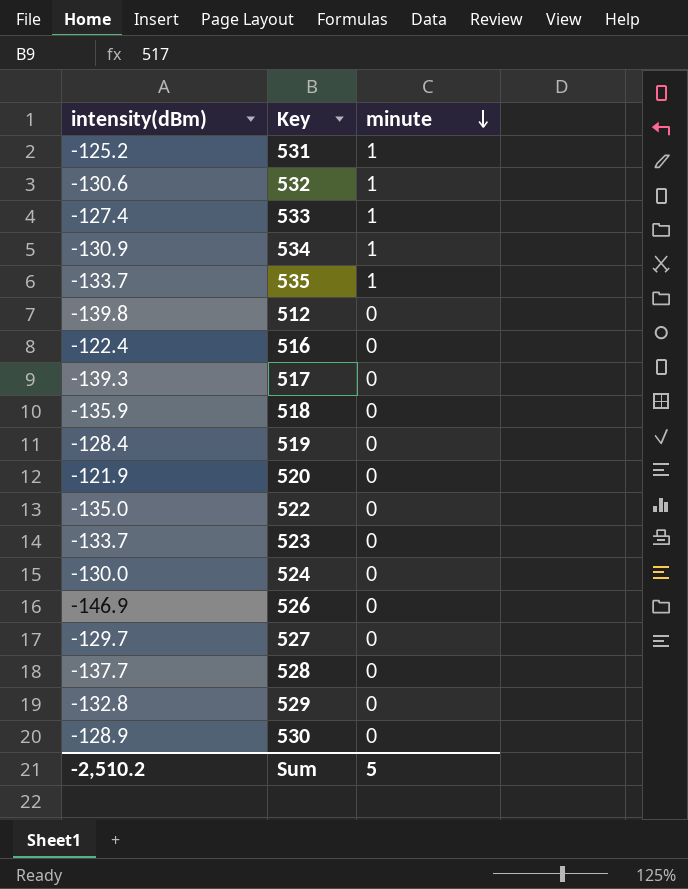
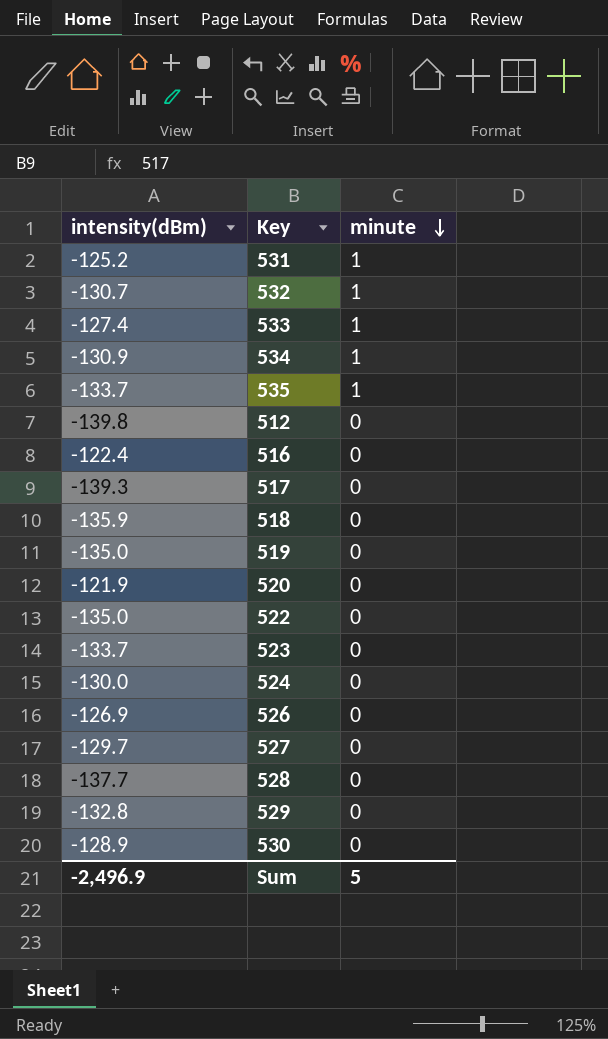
532 | intensity(dBm): -130.6 -> -130.7
519 | intensity(dBm): -128.4 -> -135.0
526 | intensity(dBm): -146.9 -> -126.9
Sum | intensity(dBm): -2,510.2 -> -2,496.9

